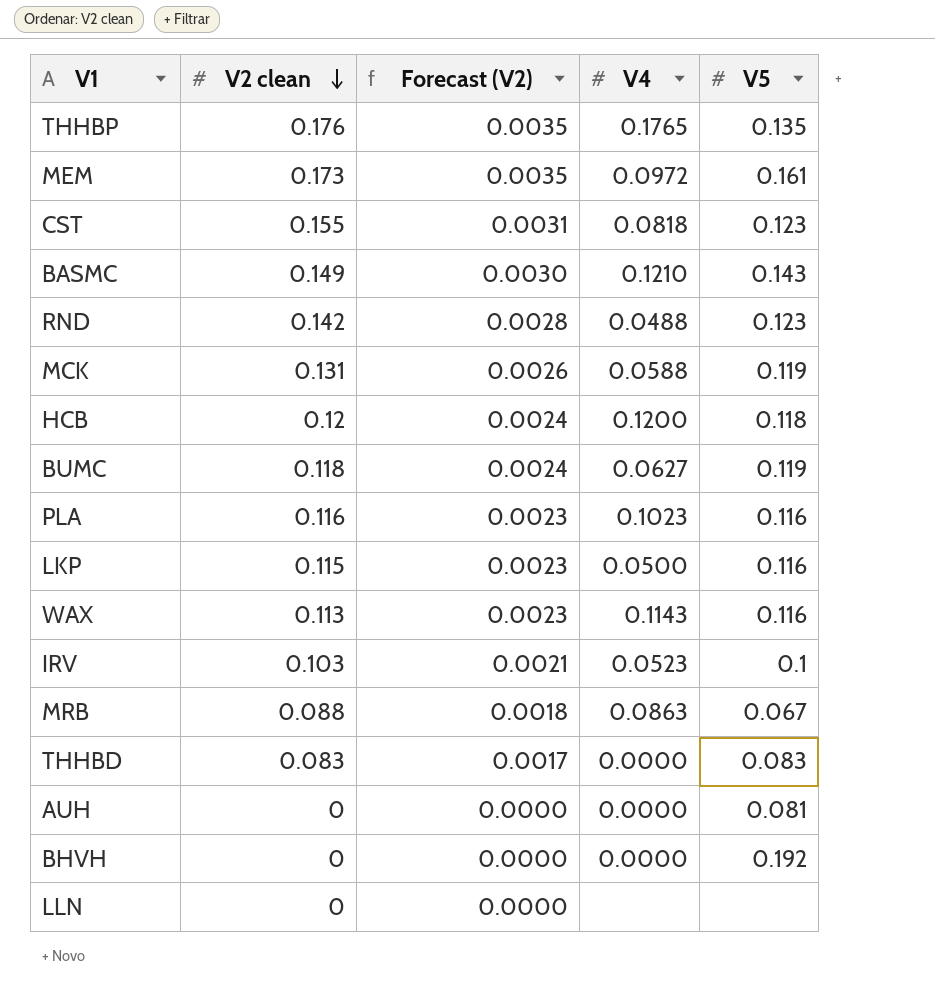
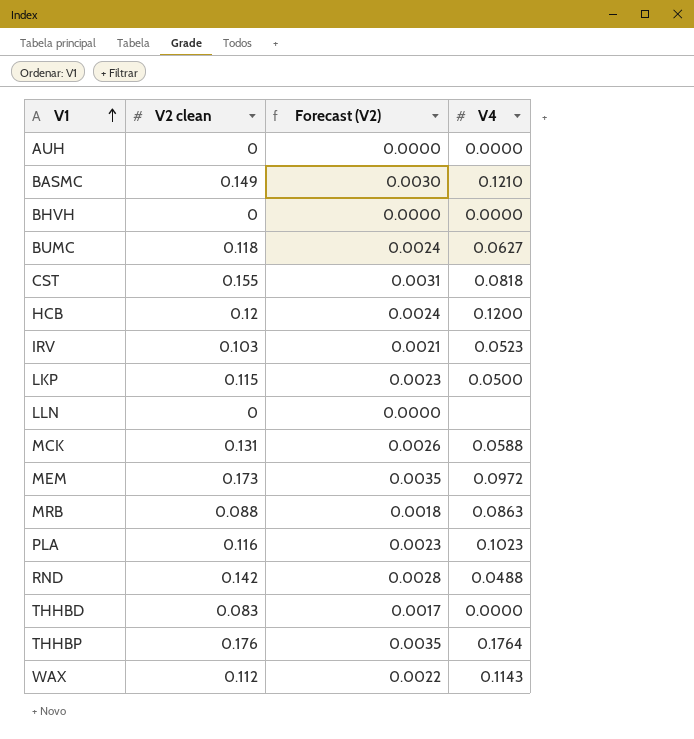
row order: V2 clean descending -> V1 ascending
column V5 | position: 5 -> none
THHBP | V4: 0.1765 -> 0.1764
WAX | V2 clean: 0.113 -> 0.112
WAX | Forecast (V2): 0.0023 -> 0.0022

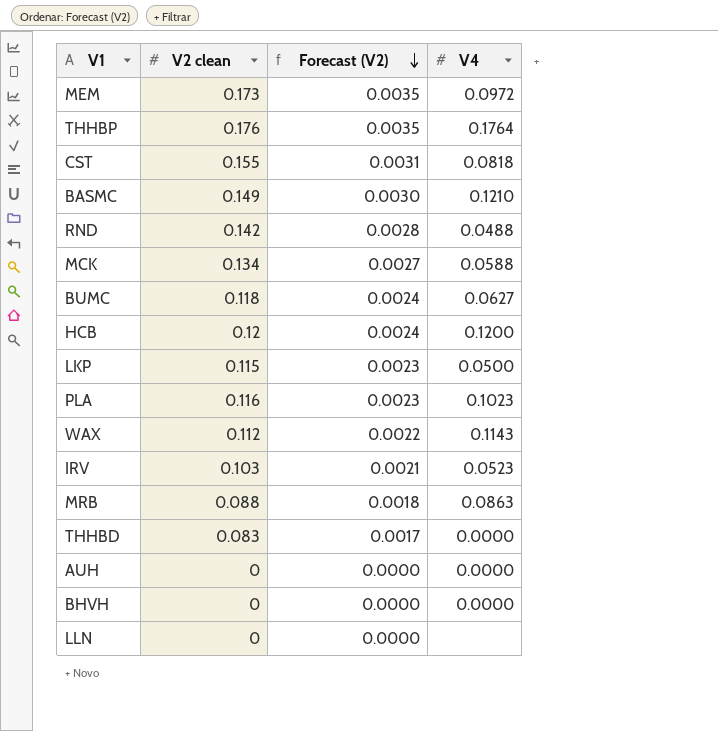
row order: V1 ascending -> Forecast (V2) descending
MCK | V2 clean: 0.131 -> 0.134
MCK | Forecast (V2): 0.0026 -> 0.0027

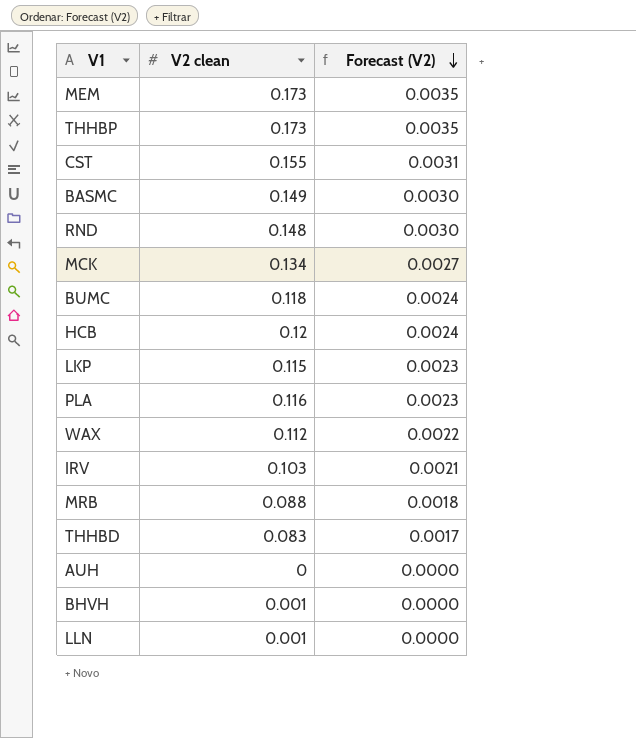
column V4 | position: 4 -> none
THHBP | V2 clean: 0.176 -> 0.173
RND | V2 clean: 0.142 -> 0.148
RND | Forecast (V2): 0.0028 -> 0.0030
BHVH | V2 clean: 0 -> 0.001
LLN | V2 clean: 0 -> 0.001

